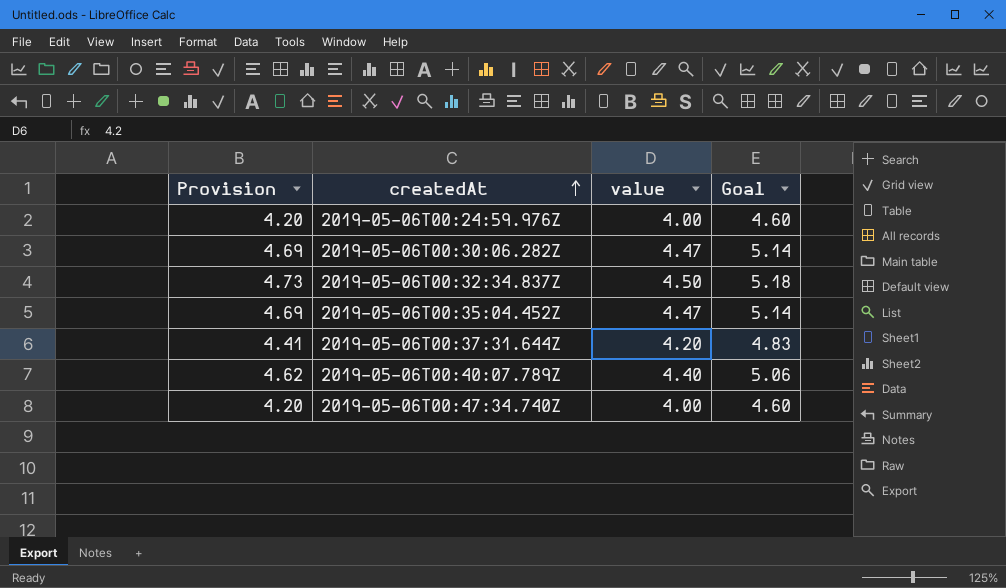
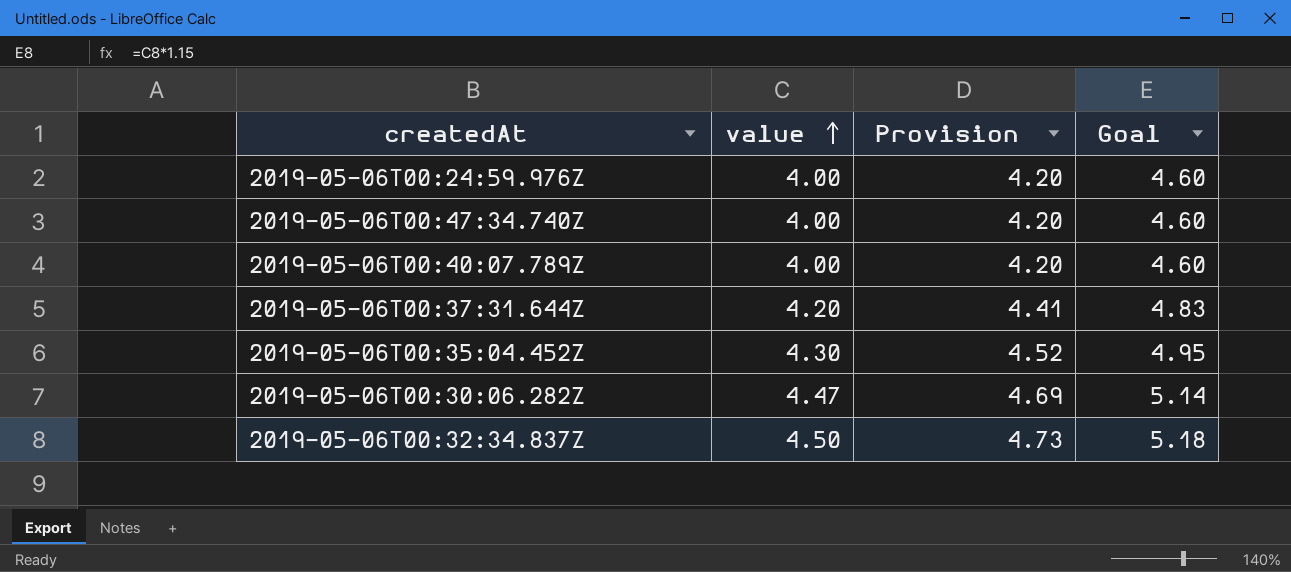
row order: createdAt ascending -> value ascending
column Provision | position: 1 -> 3
2019-05-06T00:40:07.789Z | value: 4.40 -> 4.00
2019-05-06T00:40:07.789Z | Provision: 4.62 -> 4.20
2019-05-06T00:40:07.789Z | Goal: 5.06 -> 4.60
2019-05-06T00:35:04.452Z | value: 4.47 -> 4.30
2019-05-06T00:35:04.452Z | Provision: 4.69 -> 4.52
2019-05-06T00:35:04.452Z | Goal: 5.14 -> 4.95

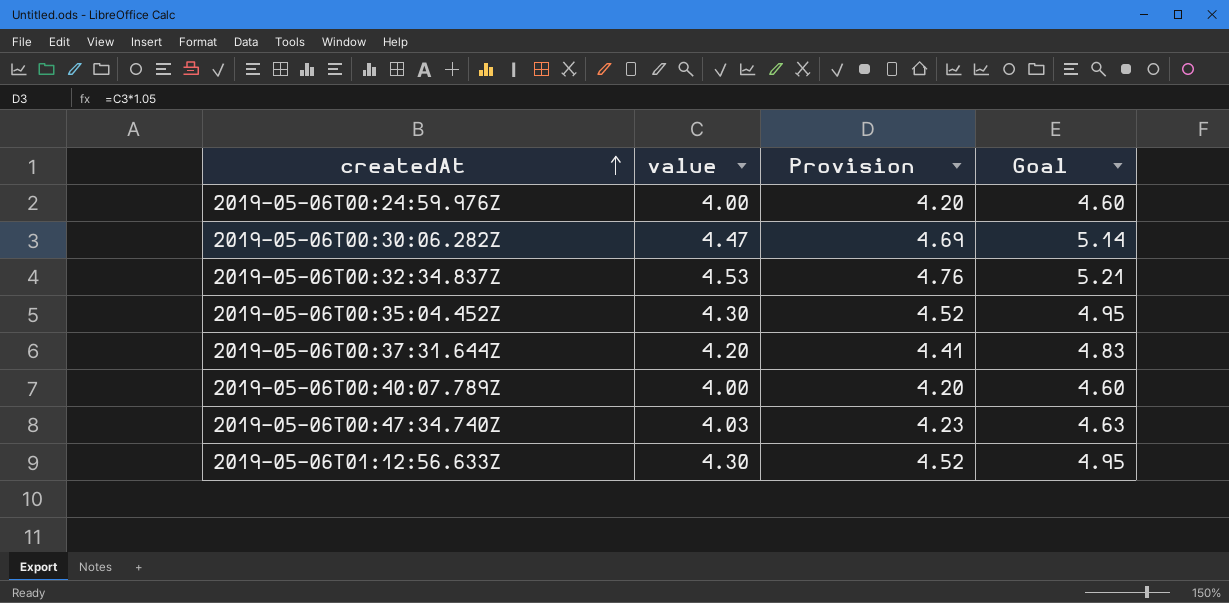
row order: value ascending -> createdAt ascending
2019-05-06T00:32:34.837Z | value: 4.50 -> 4.53
2019-05-06T00:32:34.837Z | Provision: 4.73 -> 4.76
2019-05-06T00:32:34.837Z | Goal: 5.18 -> 5.21
2019-05-06T00:47:34.740Z | value: 4.00 -> 4.03
2019-05-06T00:47:34.740Z | Provision: 4.20 -> 4.23
2019-05-06T00:47:34.740Z | Goal: 4.60 -> 4.63
row 2019-05-06T01:12:56.633Z: none -> 4.30 | 4.52 | 4.95

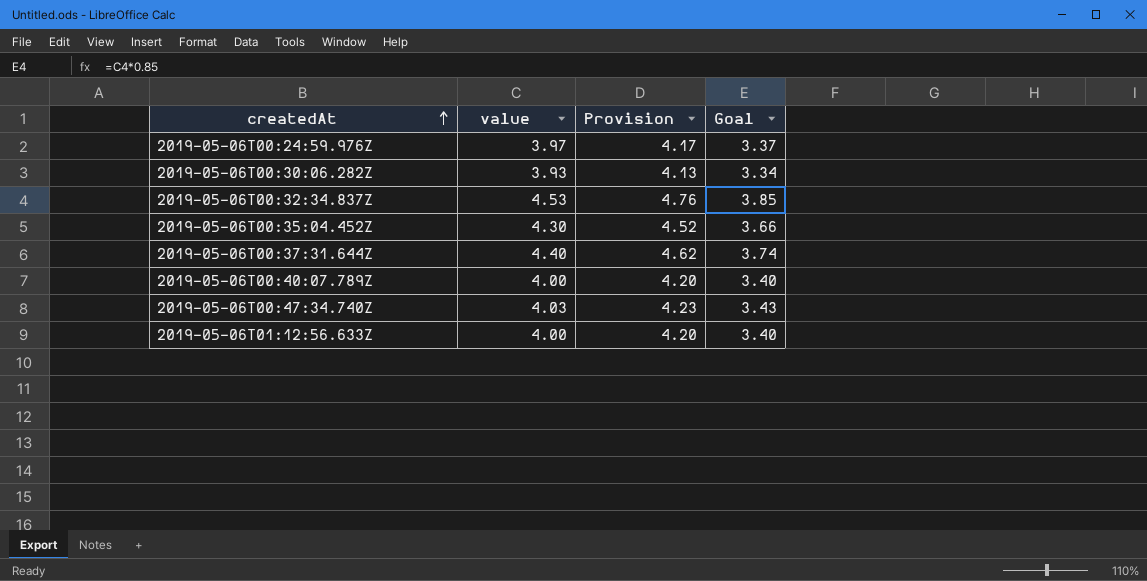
column Goal | formula: [value] * 1.15 -> [value] * 0.85
2019-05-06T00:24:59.976Z | value: 4.00 -> 3.97
2019-05-06T00:24:59.976Z | Provision: 4.20 -> 4.17
2019-05-06T00:30:06.282Z | value: 4.47 -> 3.93
2019-05-06T00:30:06.282Z | Provision: 4.69 -> 4.13
2019-05-06T00:37:31.644Z | value: 4.20 -> 4.40
2019-05-06T00:37:31.644Z | Provision: 4.41 -> 4.62
2019-05-06T01:12:56.633Z | value: 4.30 -> 4.00
2019-05-06T01:12:56.633Z | Provision: 4.52 -> 4.20

